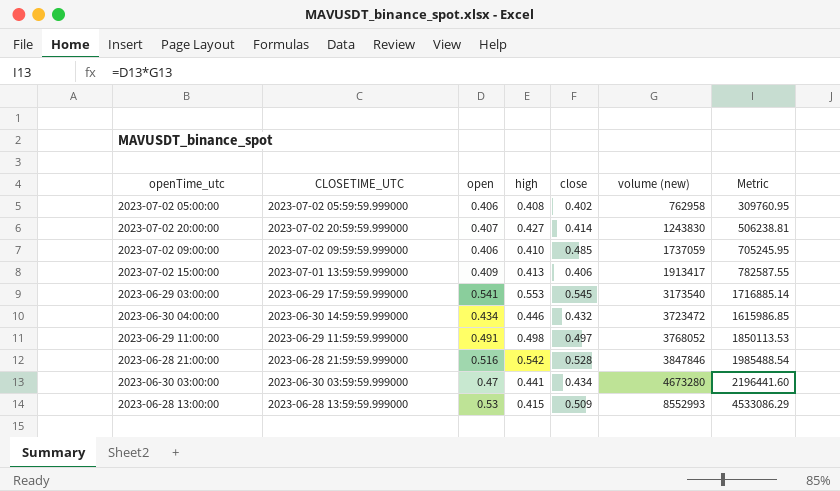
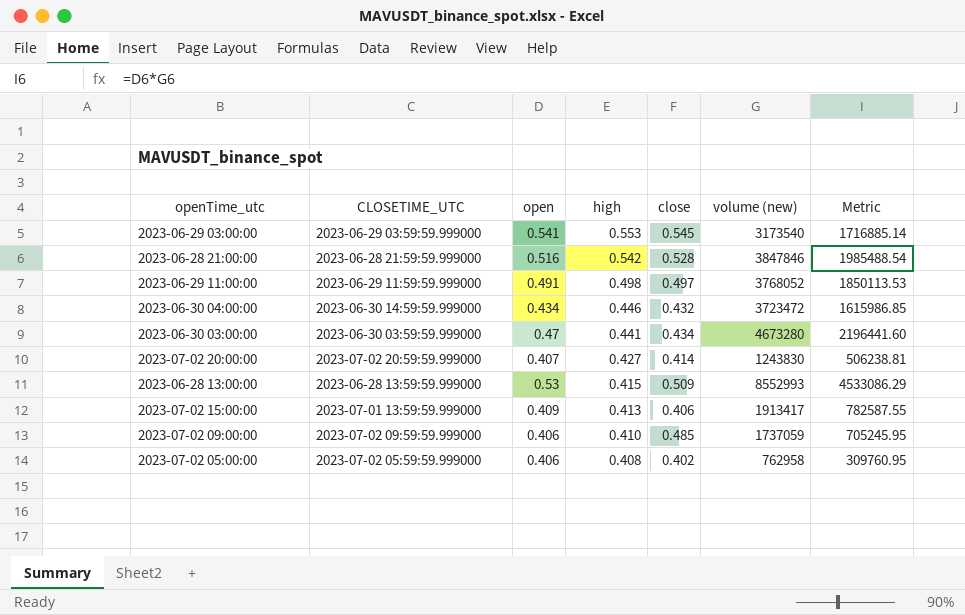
row order: volume (new) ascending -> high descending
2023-06-29 03:00:00 | CLOSETIME_UTC: 2023-06-29 17:59:59.999000 -> 2023-06-29 03:59:59.999000

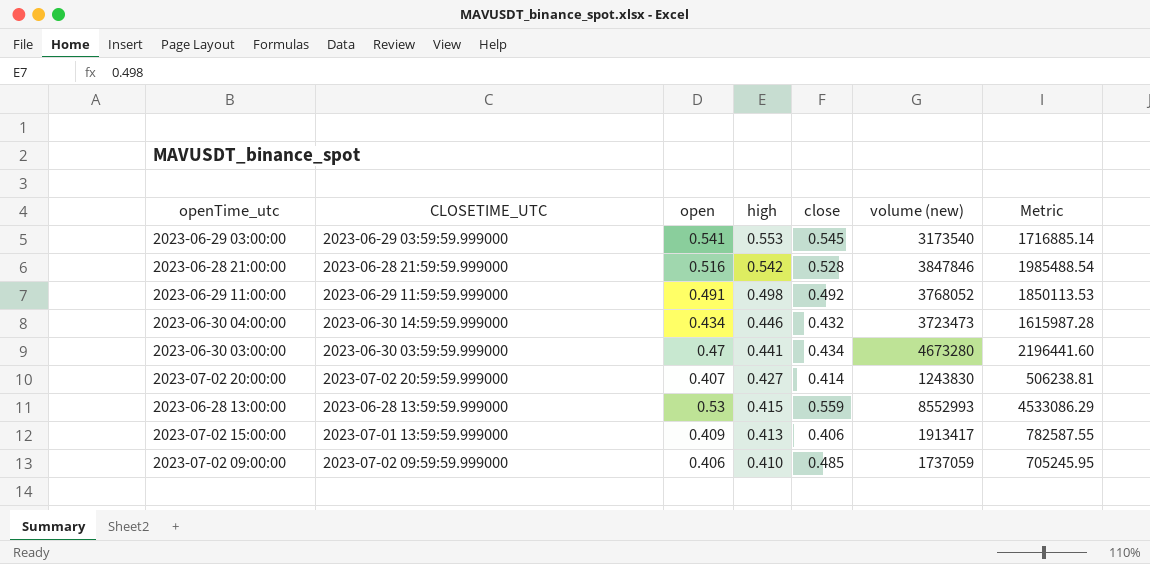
row 2023-07-02 05:00:00: 2023-07-02 05:59:59.999000 | 0.406 | 0.408 | 0.402 | 762958 | 309760.95 -> none
2023-06-29 11:00:00 | close: 0.497 -> 0.492
2023-06-30 04:00:00 | volume (new): 3723472 -> 3723473
2023-06-30 04:00:00 | Metric: 1615986.85 -> 1615987.28
2023-06-28 13:00:00 | close: 0.509 -> 0.559

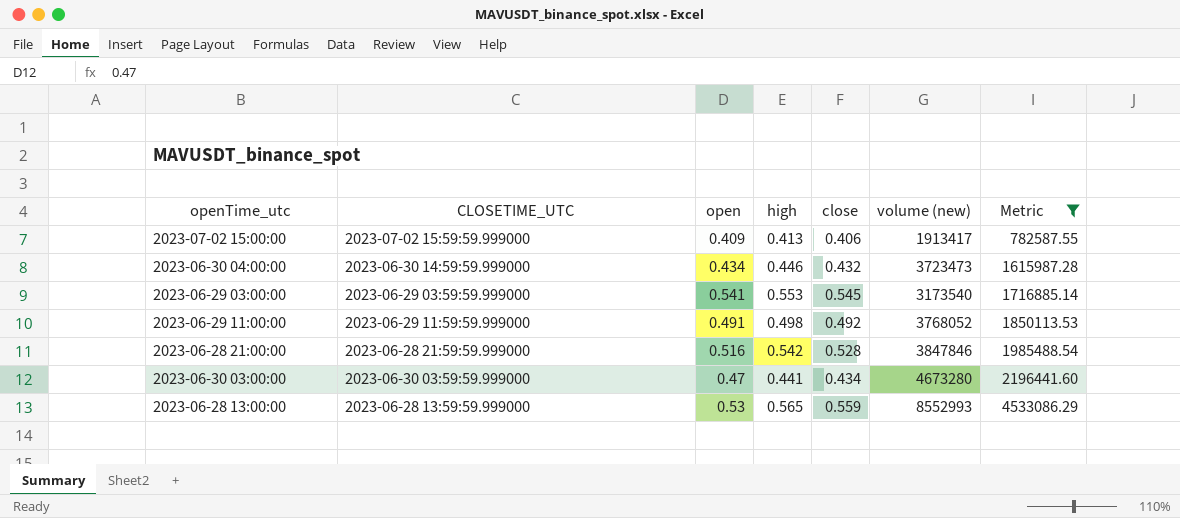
filter: none -> Metric >= 782587.55
row order: high descending -> Metric ascending
2023-07-02 15:00:00 | CLOSETIME_UTC: 2023-07-01 13:59:59.999000 -> 2023-07-02 15:59:59.999000
2023-06-28 13:00:00 | high: 0.415 -> 0.565

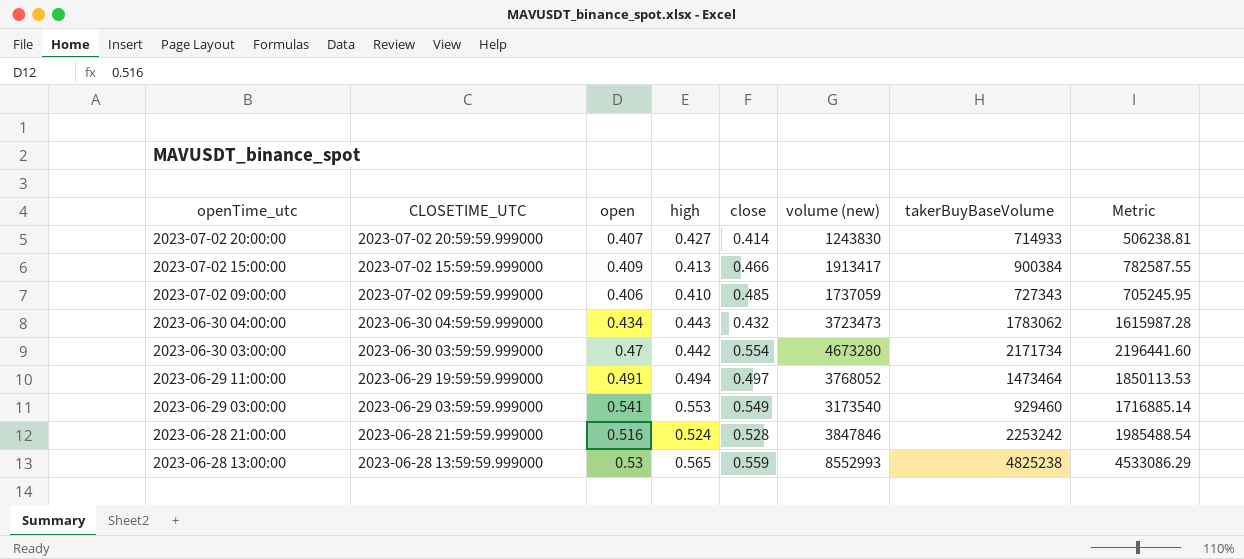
filter: Metric >= 782587.55 -> none
row order: Metric ascending -> openTime_utc descending
column takerBuyBaseVolume | position: none -> 7
2023-07-02 15:00:00 | close: 0.406 -> 0.466
2023-06-30 04:00:00 | CLOSETIME_UTC: 2023-06-30 14:59:59.999000 -> 2023-06-30 04:59:59.999000
2023-06-30 04:00:00 | high: 0.446 -> 0.443
2023-06-30 03:00:00 | high: 0.441 -> 0.442
2023-06-30 03:00:00 | close: 0.434 -> 0.554
2023-06-29 11:00:00 | CLOSETIME_UTC: 2023-06-29 11:59:59.999000 -> 2023-06-29 19:59:59.999000
2023-06-29 11:00:00 | high: 0.498 -> 0.494
2023-06-29 11:00:00 | close: 0.492 -> 0.497
2023-06-29 03:00:00 | close: 0.545 -> 0.549
2023-06-28 21:00:00 | high: 0.542 -> 0.524

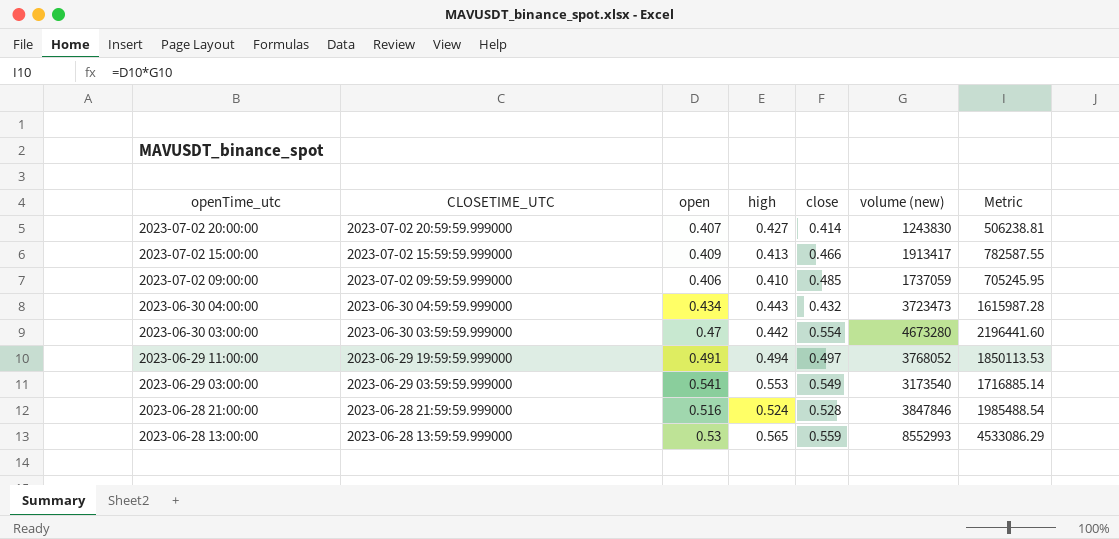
column takerBuyBaseVolume | position: 7 -> none

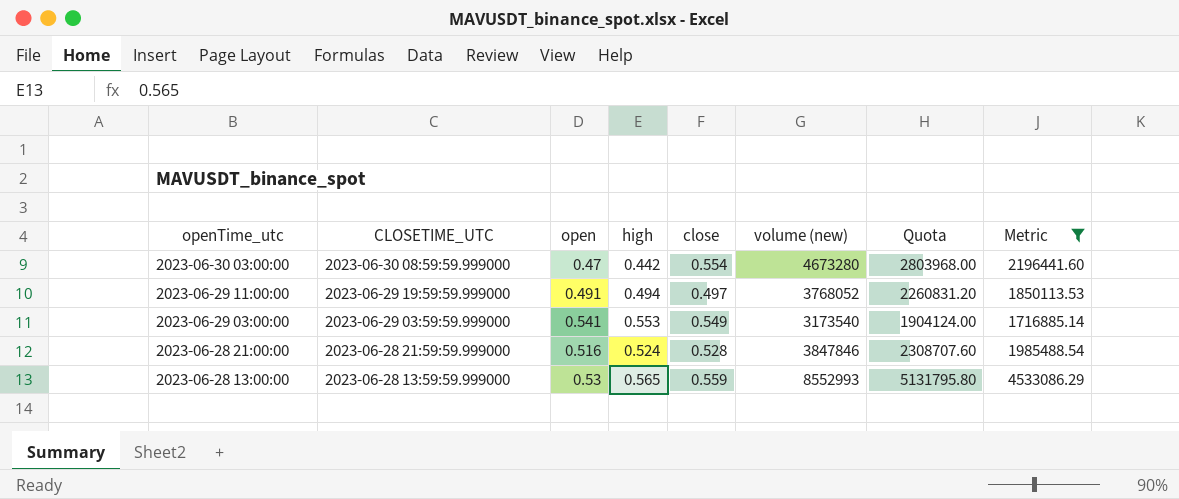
filter: none -> Metric >= 1716885.14
column Quota | formula: none -> [volume (new)] * 0.6
2023-06-30 03:00:00 | CLOSETIME_UTC: 2023-06-30 03:59:59.999000 -> 2023-06-30 08:59:59.999000

